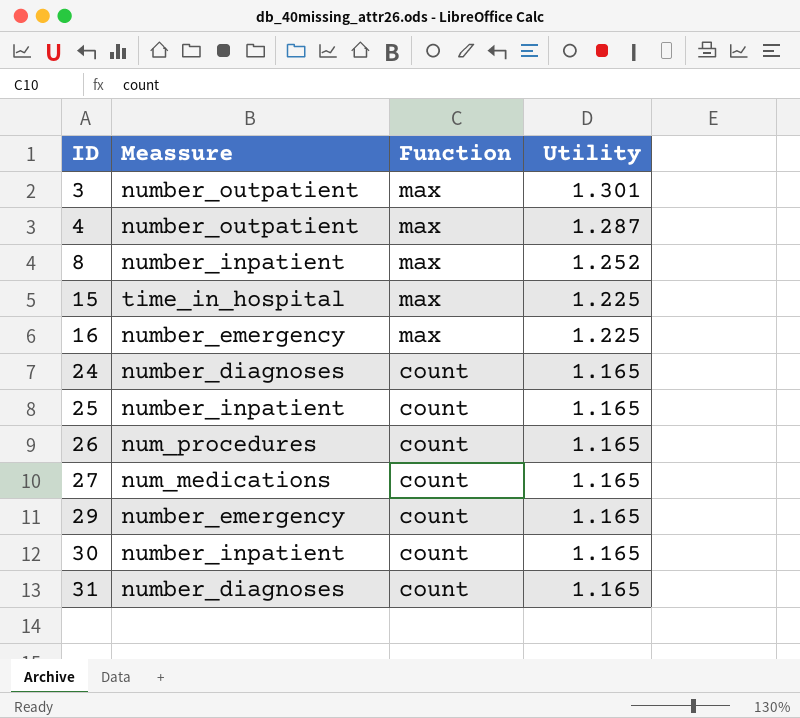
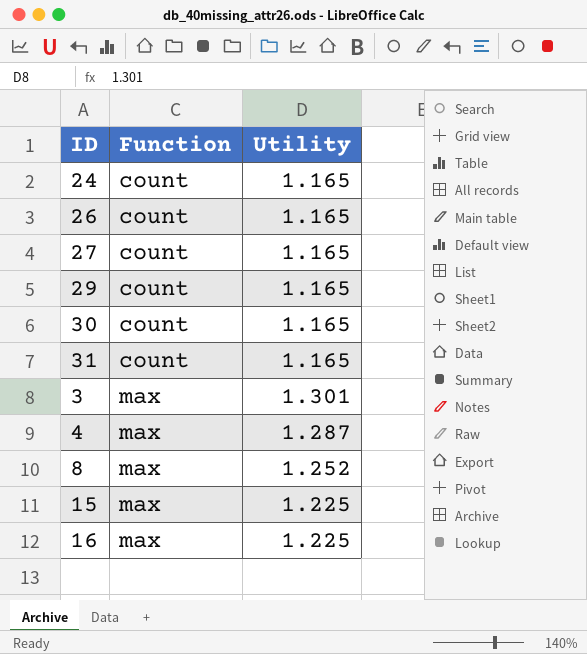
row order: ID ascending -> Function ascending
column Meassure | position: 2 -> none
row 25: number_inpatient | count | 1.165 -> none

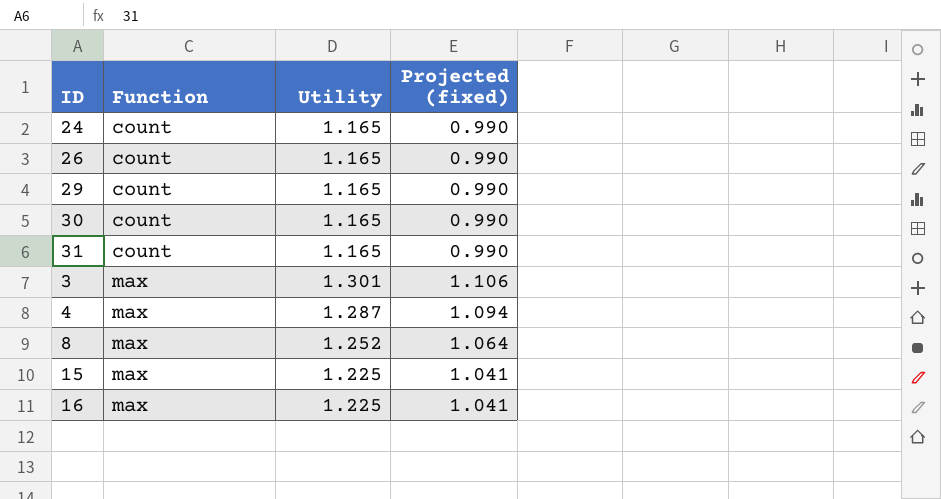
column Projected (fixed) | formula: none -> [Utility] * 0.85
row 27: count | 1.165 -> none

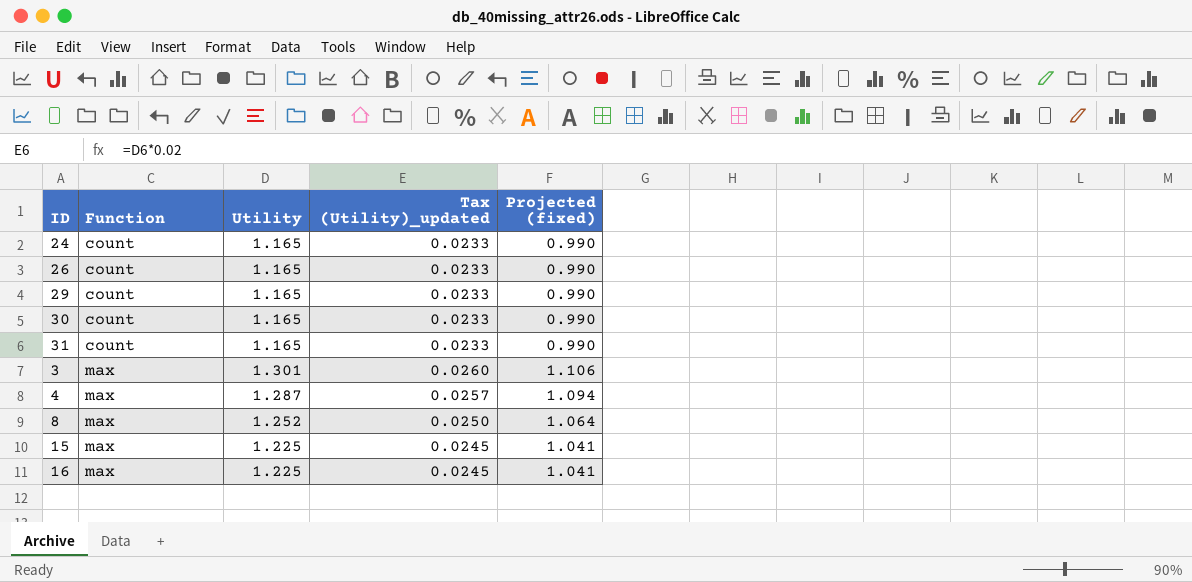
column Tax (Utility)_updated | formula: none -> [Utility] * 0.02

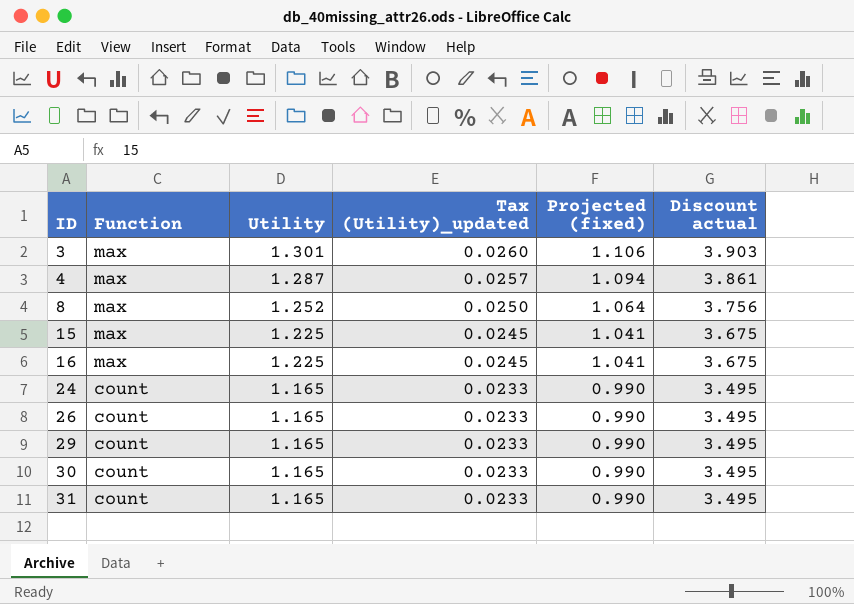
row order: Function ascending -> ID ascending
column Discount actual | formula: none -> [Utility] * 3

